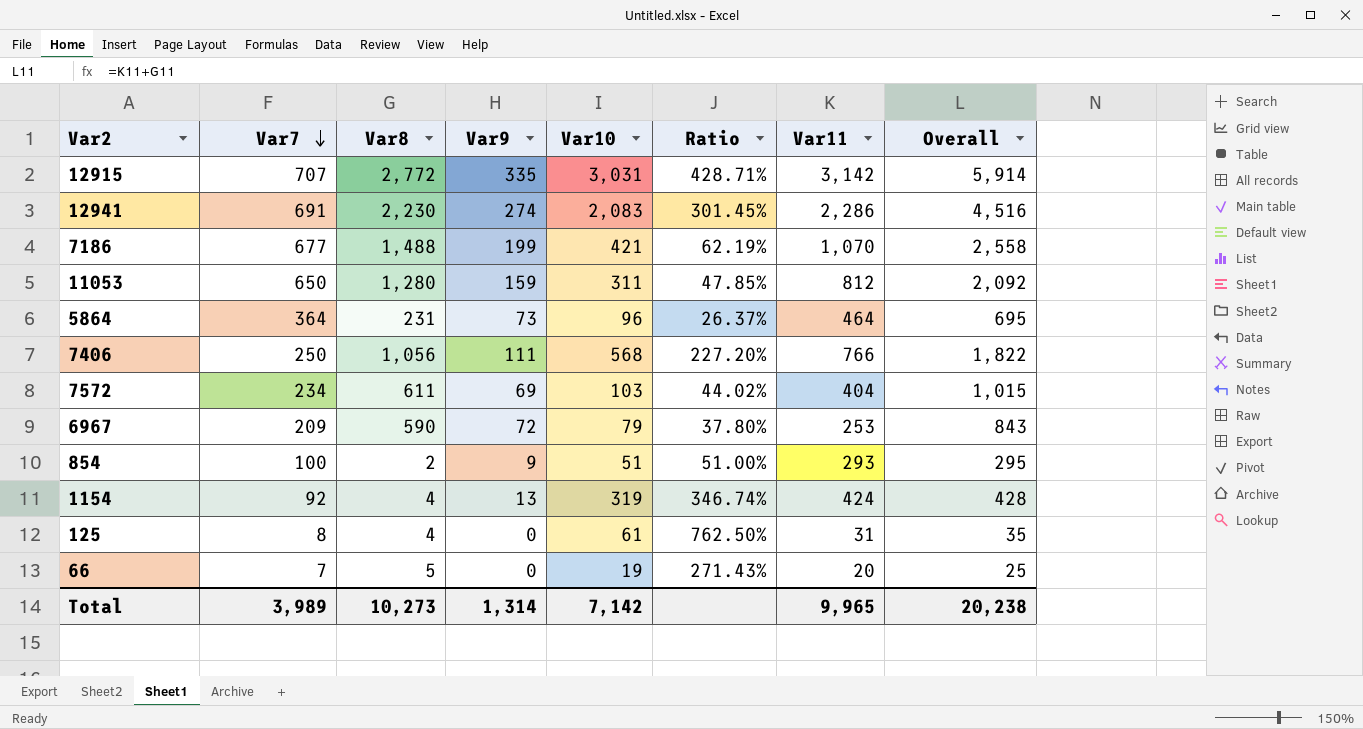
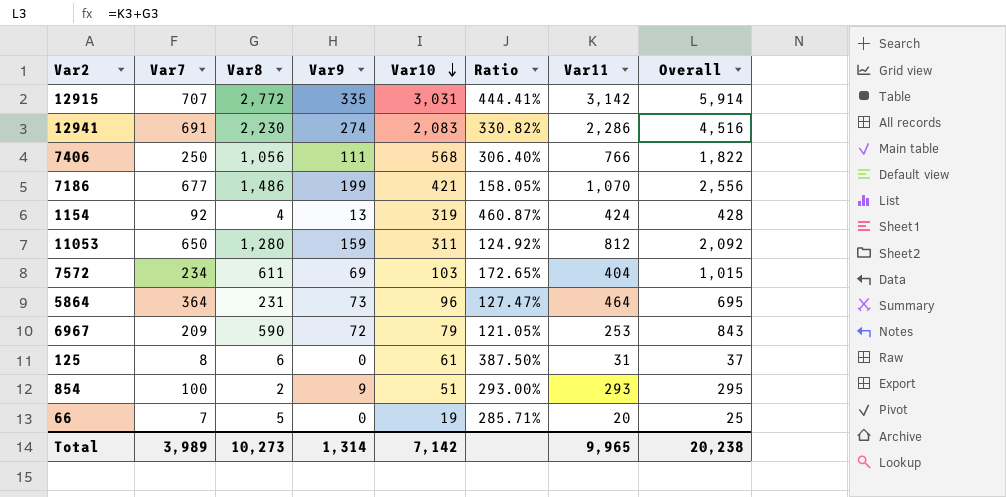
row order: Var7 descending -> Var10 descending
column Ratio | formula: [Var10] / [Var7] -> [Var11] / [Var7]
7186 | Var8: 1,488 -> 1,486
7186 | Overall: 2,558 -> 2,556
125 | Var8: 4 -> 6
125 | Overall: 35 -> 37

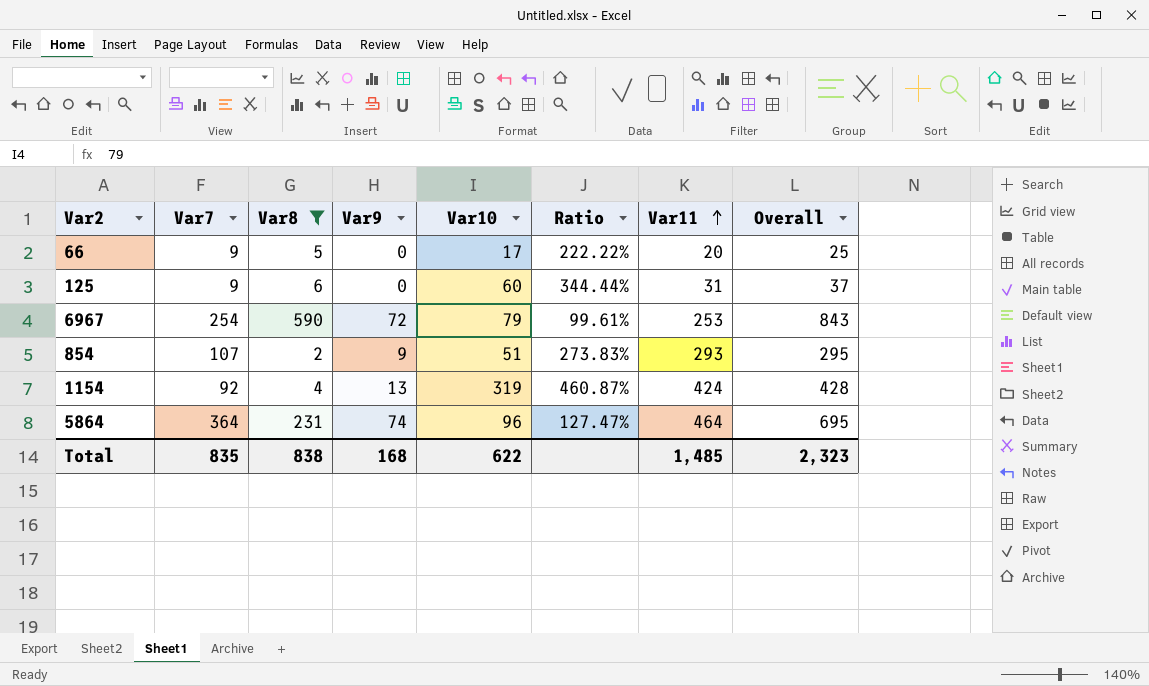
filter: none -> Var8 <= 590
row order: Var10 descending -> Var11 ascending
66 | Var7: 7 -> 9
66 | Var10: 19 -> 17
66 | Ratio: 285.71% -> 222.22%
125 | Var7: 8 -> 9
125 | Var10: 61 -> 60
125 | Ratio: 387.50% -> 344.44%
6967 | Var7: 209 -> 254
6967 | Ratio: 121.05% -> 99.61%
854 | Var7: 100 -> 107
854 | Ratio: 293.00% -> 273.83%
5864 | Var9: 73 -> 74
Total | Var7: 3,989 -> 835
Total | Var8: 10,273 -> 838
Total | Var9: 1,314 -> 168
Total | Var10: 7,142 -> 622
Total | Var11: 9,965 -> 1,485
Total | Overall: 20,238 -> 2,323

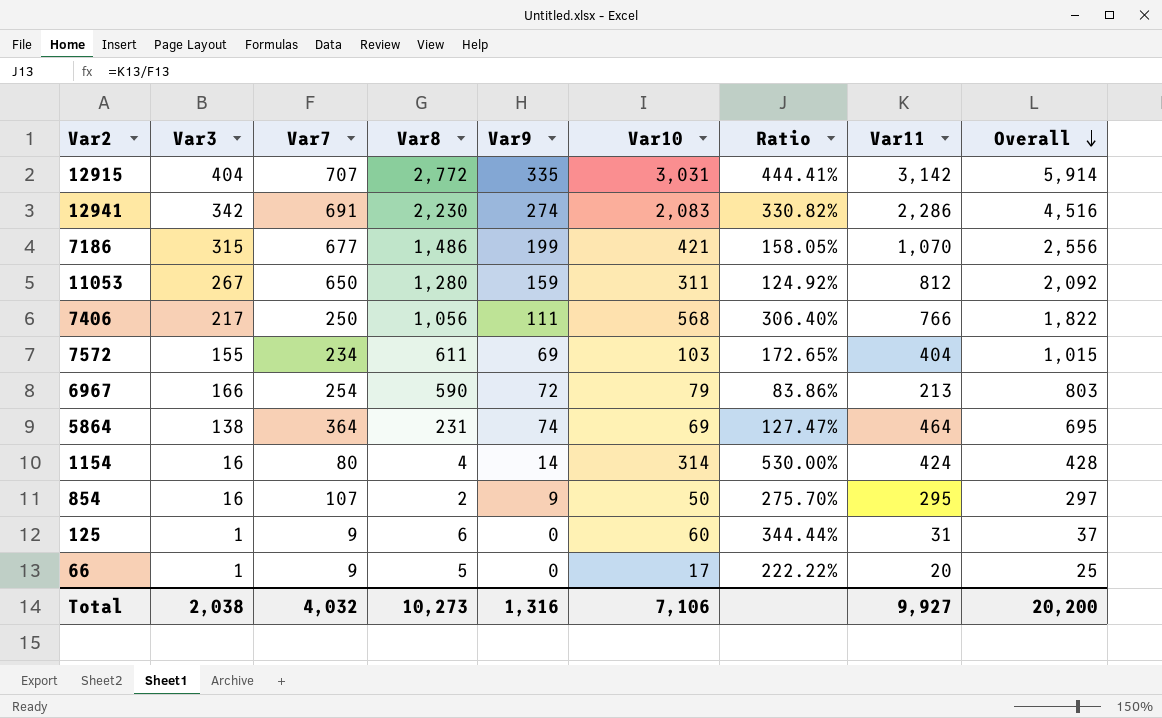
filter: Var8 <= 590 -> none
row order: Var11 ascending -> Overall descending
column Var3 | position: none -> 2
6967 | Ratio: 99.61% -> 83.86%
6967 | Var11: 253 -> 213
6967 | Overall: 843 -> 803
5864 | Var10: 96 -> 69
1154 | Var7: 92 -> 80
1154 | Var9: 13 -> 14
1154 | Var10: 319 -> 314
1154 | Ratio: 460.87% -> 530.00%
854 | Var10: 51 -> 50
854 | Ratio: 273.83% -> 275.70%
854 | Var11: 293 -> 295
854 | Overall: 295 -> 297
Total | Var7: 835 -> 4,032
Total | Var8: 838 -> 10,273
Total | Var9: 168 -> 1,316
Total | Var10: 622 -> 7,106
Total | Var11: 1,485 -> 9,927
Total | Overall: 2,323 -> 20,200

